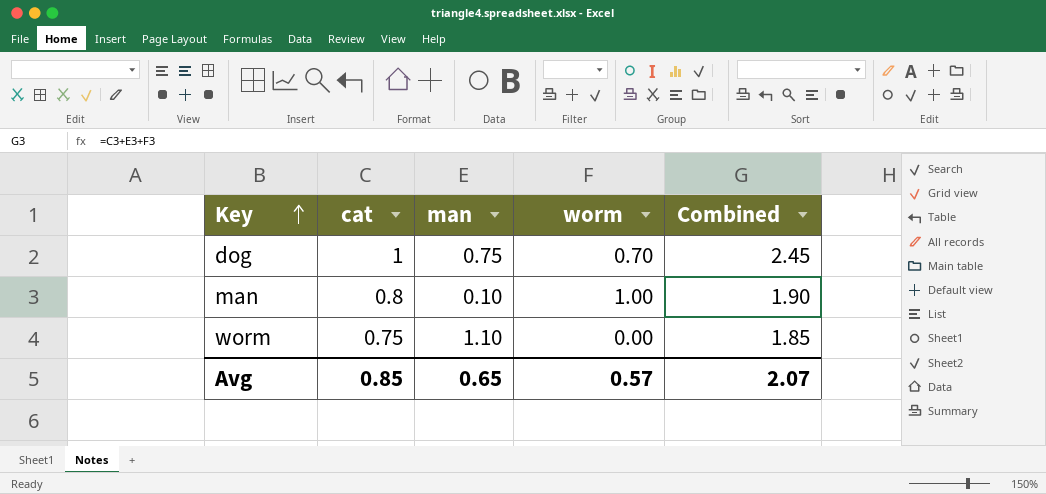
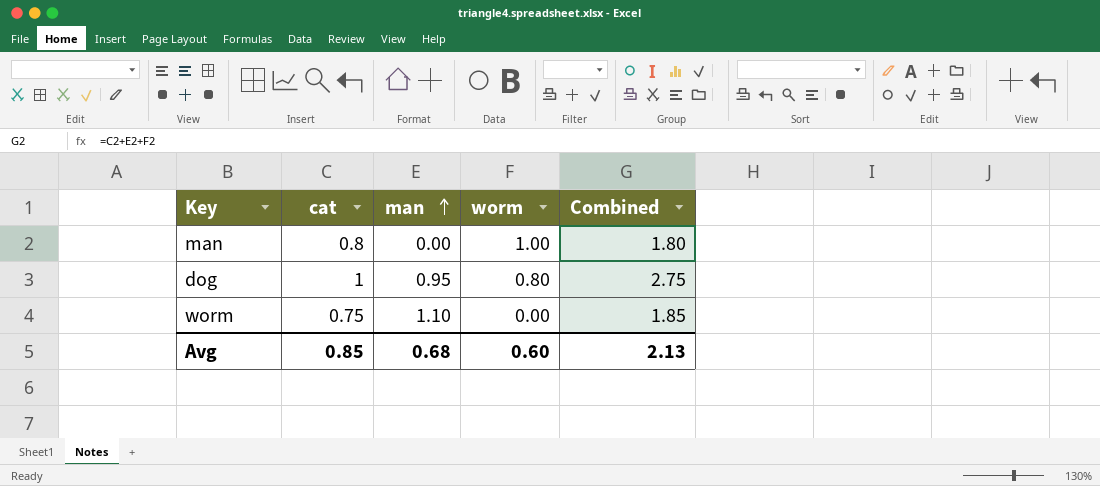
row order: Key ascending -> man ascending
man | man: 0.10 -> 0.00
man | Combined: 1.90 -> 1.80
dog | man: 0.75 -> 0.95
dog | worm: 0.70 -> 0.80
dog | Combined: 2.45 -> 2.75
Avg | man: 0.65 -> 0.68
Avg | worm: 0.57 -> 0.60
Avg | Combined: 2.07 -> 2.13

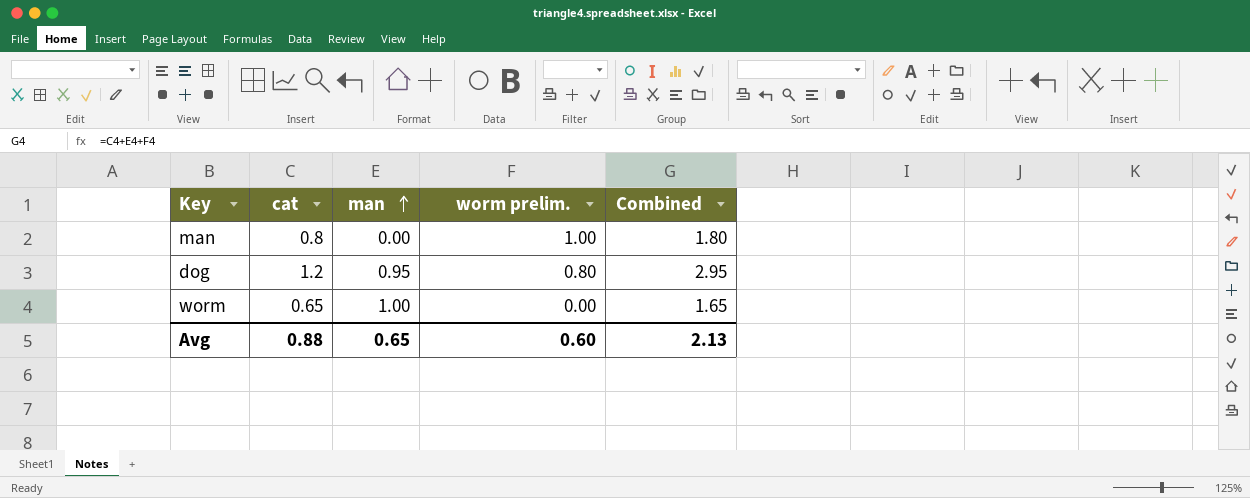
column name: worm -> worm prelim.
dog | cat: 1 -> 1.2
dog | Combined: 2.75 -> 2.95
worm | cat: 0.75 -> 0.65
worm | man: 1.10 -> 1.00
worm | Combined: 1.85 -> 1.65
Avg | cat: 0.85 -> 0.88
Avg | man: 0.68 -> 0.65

